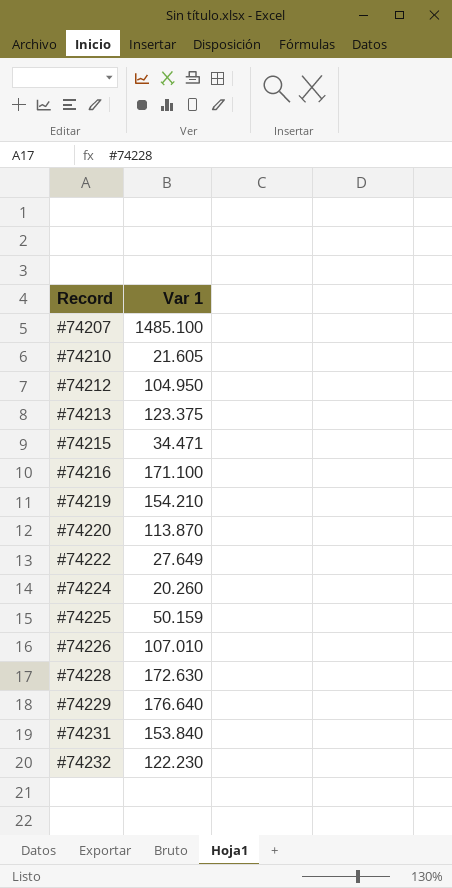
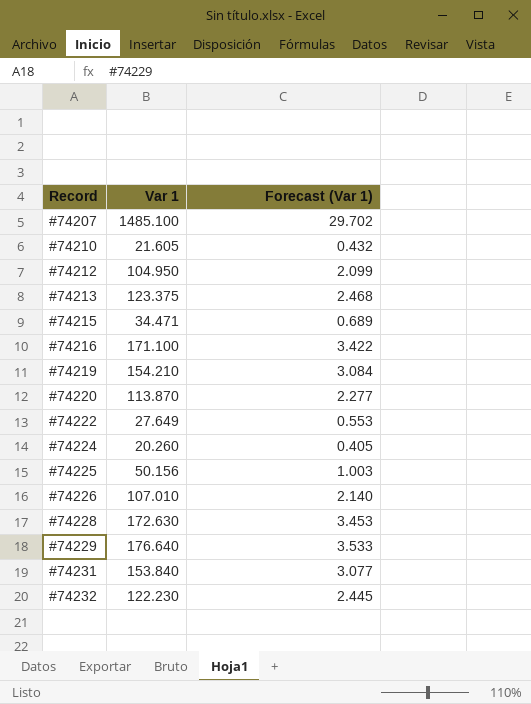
column Forecast (Var 1) | formula: none -> [Var 1] * 0.02
#74225 | Var 1: 50.159 -> 50.156

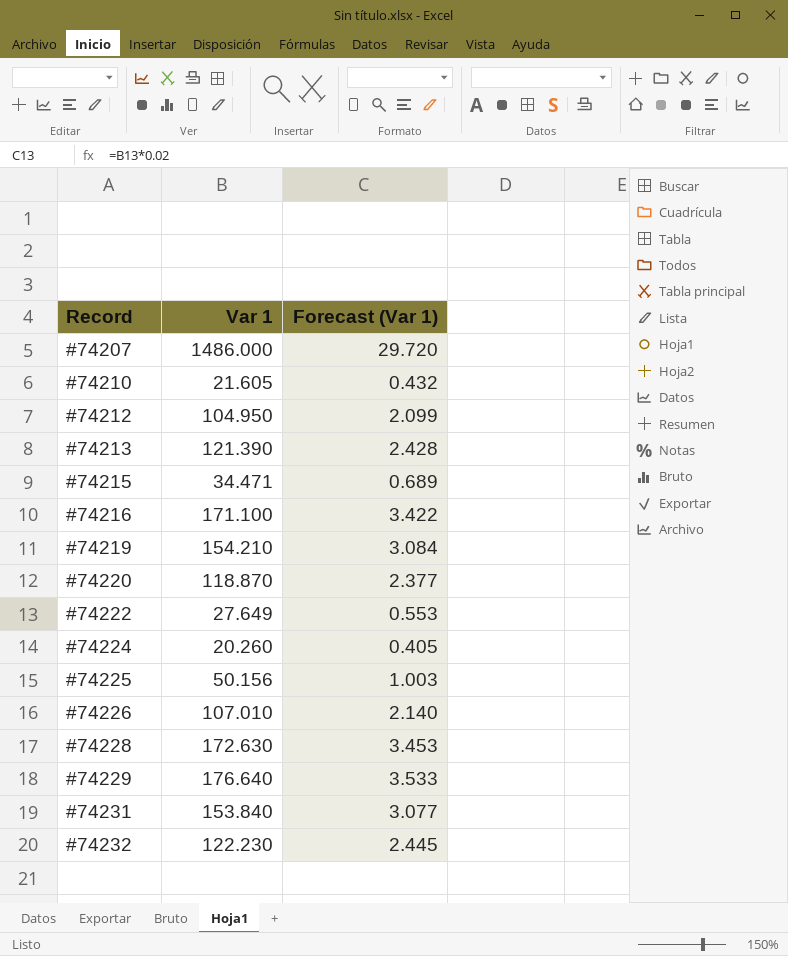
#74207 | Var 1: 1485.100 -> 1486.000
#74207 | Forecast (Var 1): 29.702 -> 29.720
#74213 | Var 1: 123.375 -> 121.390
#74213 | Forecast (Var 1): 2.468 -> 2.428
#74220 | Var 1: 113.870 -> 118.870
#74220 | Forecast (Var 1): 2.277 -> 2.377

